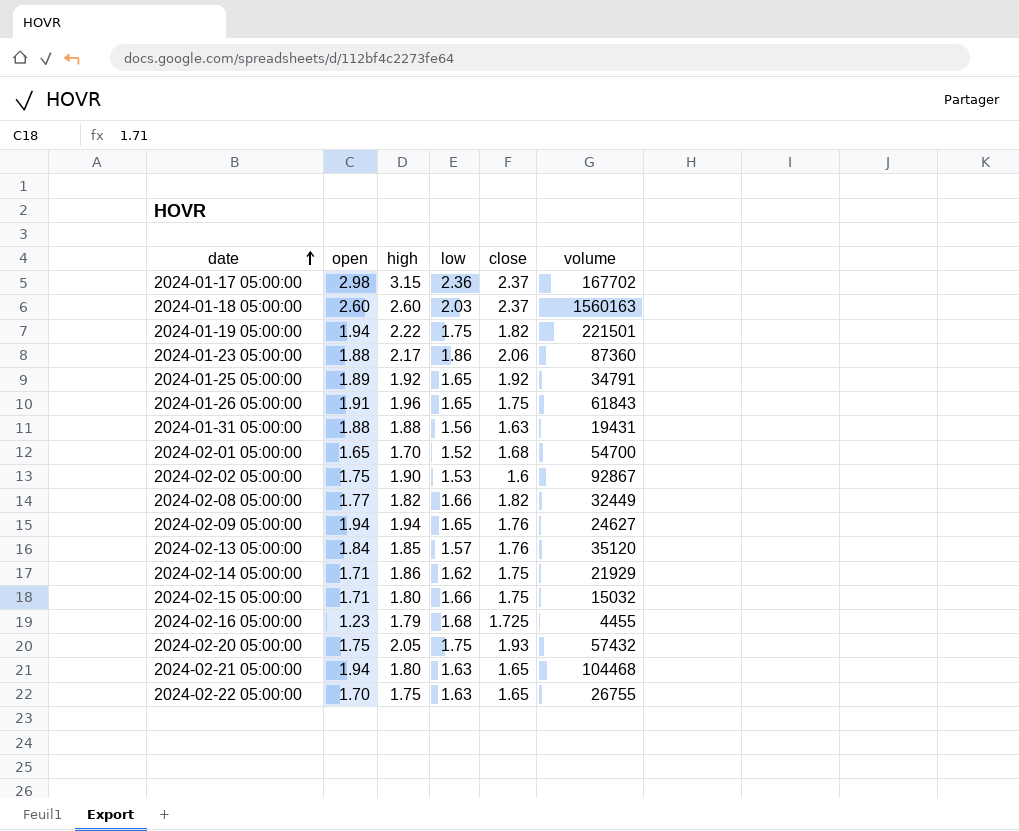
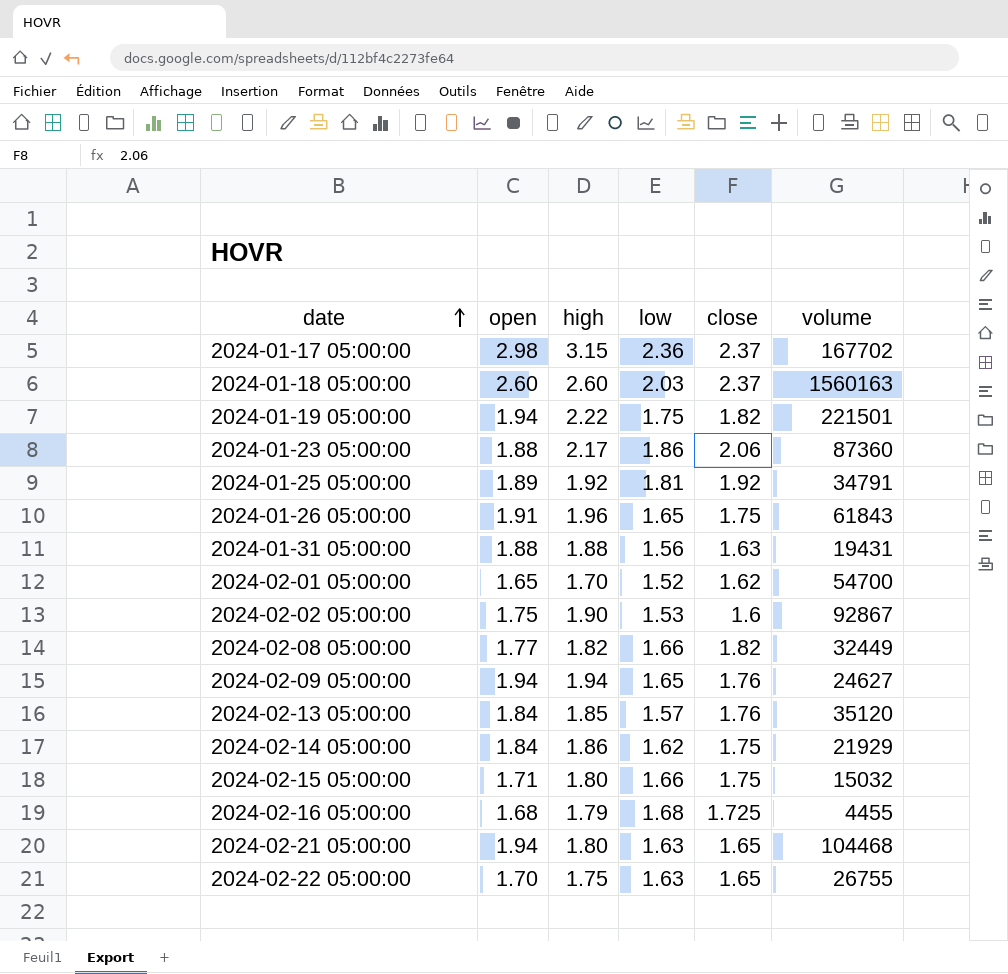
row 2024-02-20 05:00:00: 1.75 | 2.05 | 1.75 | 1.93 | 57432 -> none
2024-01-25 05:00:00 | low: 1.65 -> 1.81
2024-02-01 05:00:00 | close: 1.68 -> 1.62
2024-02-14 05:00:00 | open: 1.71 -> 1.84
2024-02-16 05:00:00 | open: 1.23 -> 1.68

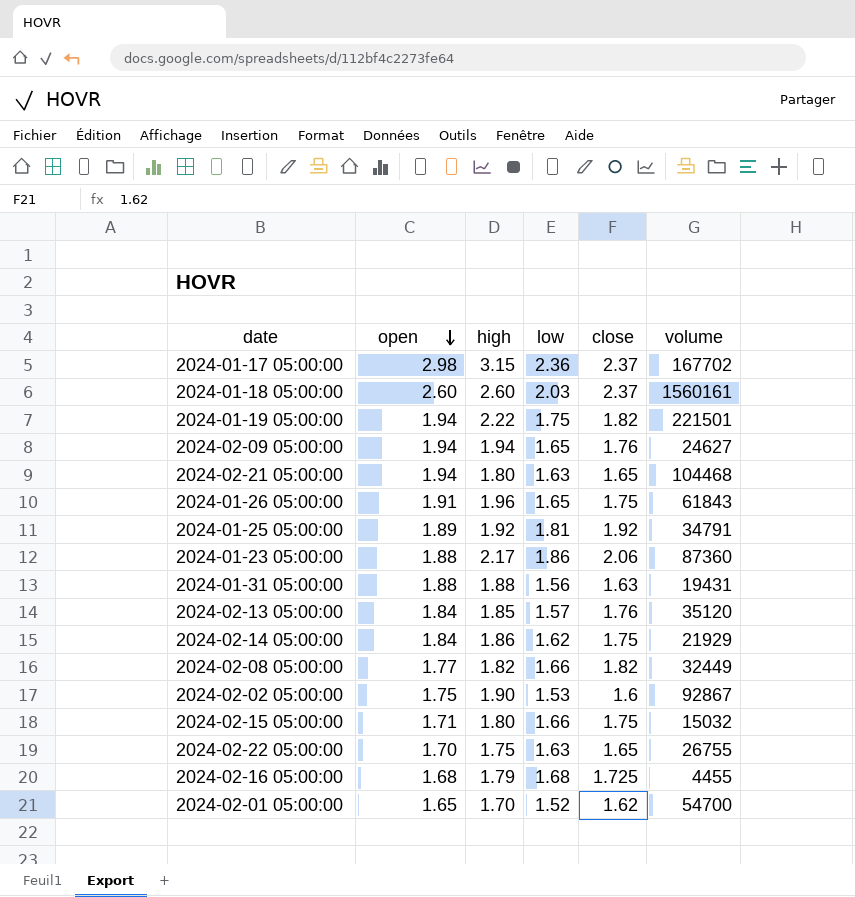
row order: date ascending -> open descending
2024-01-18 05:00:00 | volume: 1560163 -> 1560161

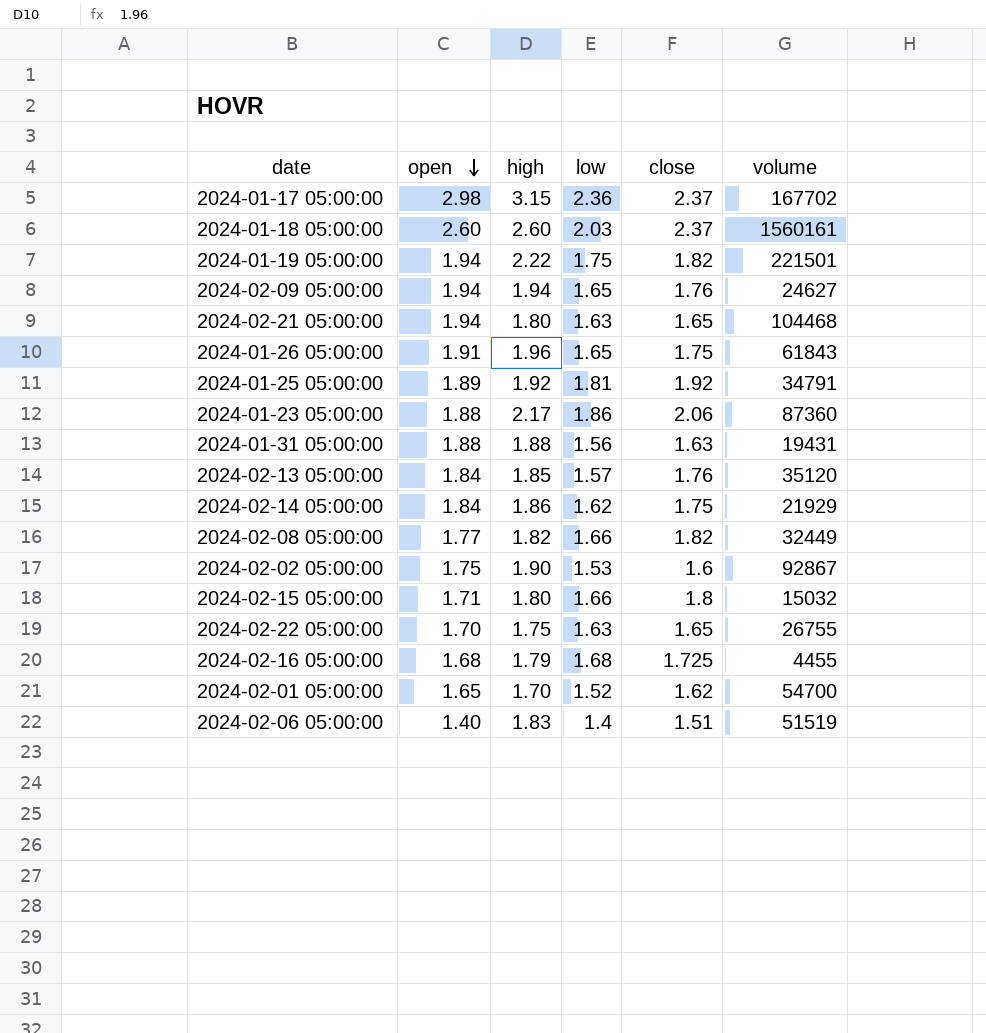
2024-02-15 05:00:00 | close: 1.75 -> 1.8
row 2024-02-06 05:00:00: none -> 1.40 | 1.83 | 1.4 | 1.51 | 51519

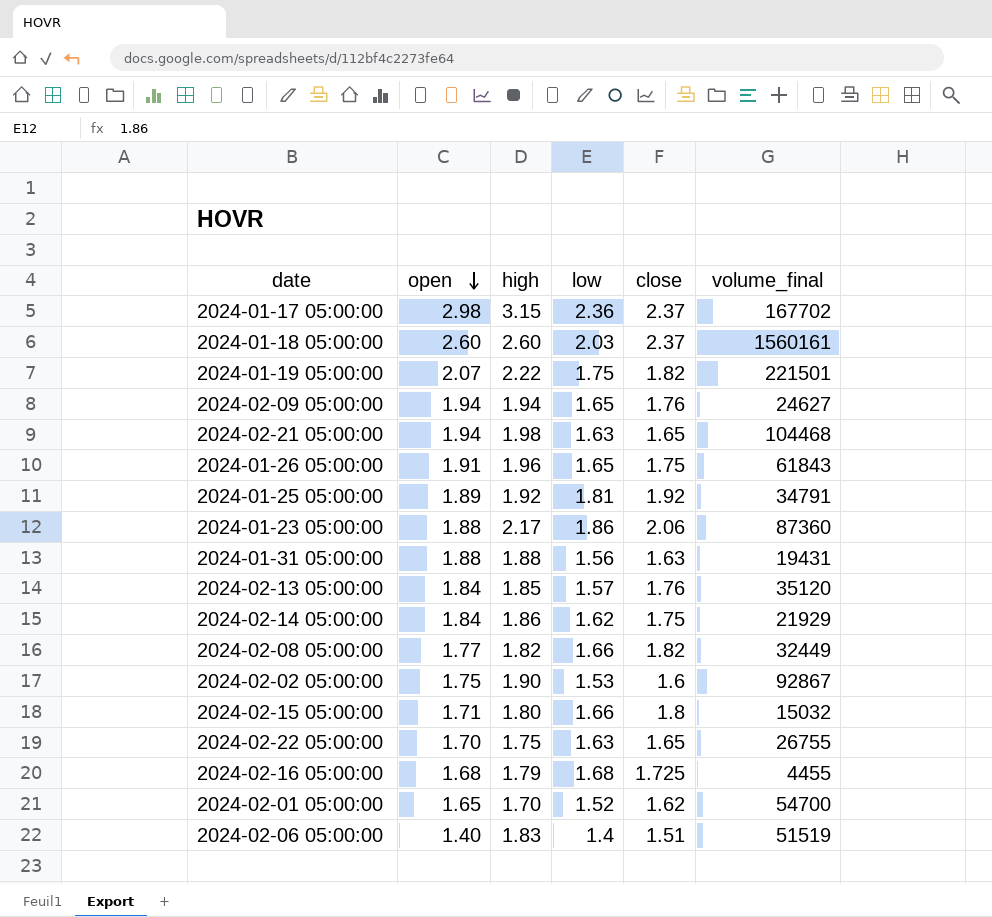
column name: volume -> volume_final
2024-01-19 05:00:00 | open: 1.94 -> 2.07
2024-02-21 05:00:00 | high: 1.80 -> 1.98

